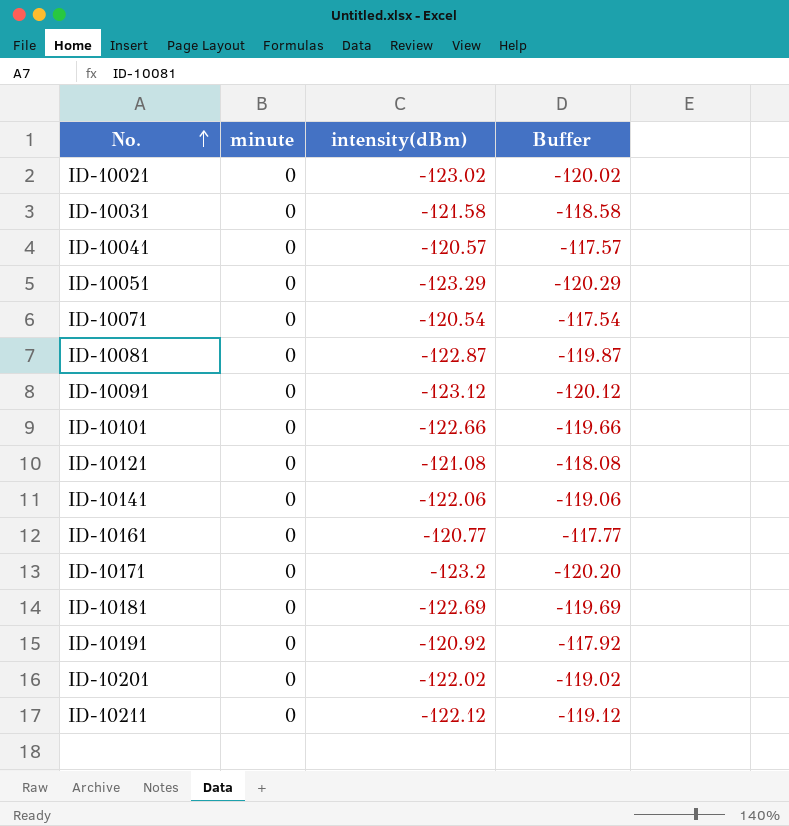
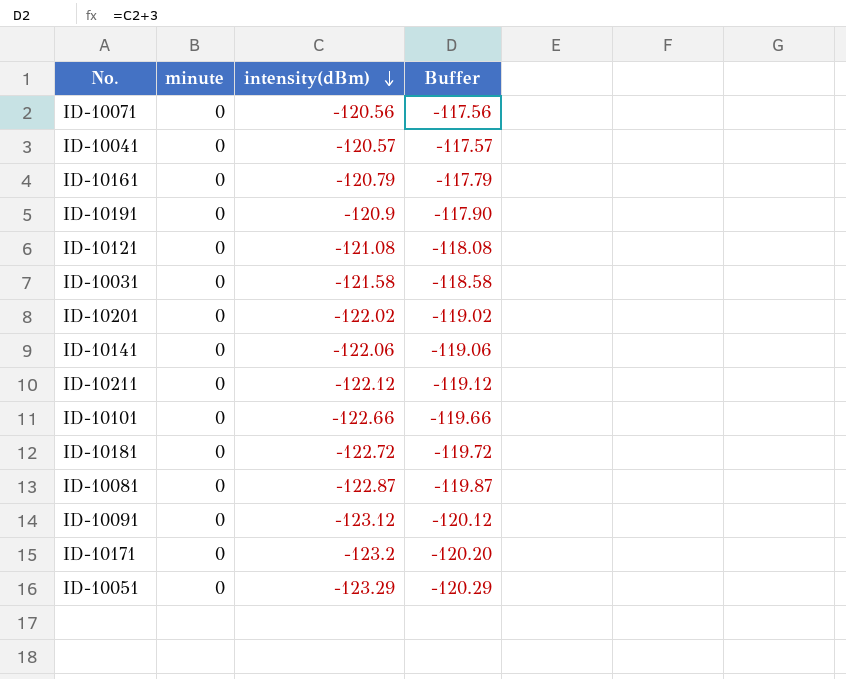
row order: No. ascending -> intensity(dBm) descending
row ID-10021: 0 | -123.02 | -120.02 -> none
ID-10071 | intensity(dBm): -120.54 -> -120.56
ID-10071 | Buffer: -117.54 -> -117.56
ID-10161 | intensity(dBm): -120.77 -> -120.79
ID-10161 | Buffer: -117.77 -> -117.79
ID-10191 | intensity(dBm): -120.92 -> -120.9
ID-10191 | Buffer: -117.92 -> -117.90
ID-10181 | intensity(dBm): -122.69 -> -122.72
ID-10181 | Buffer: -119.69 -> -119.72

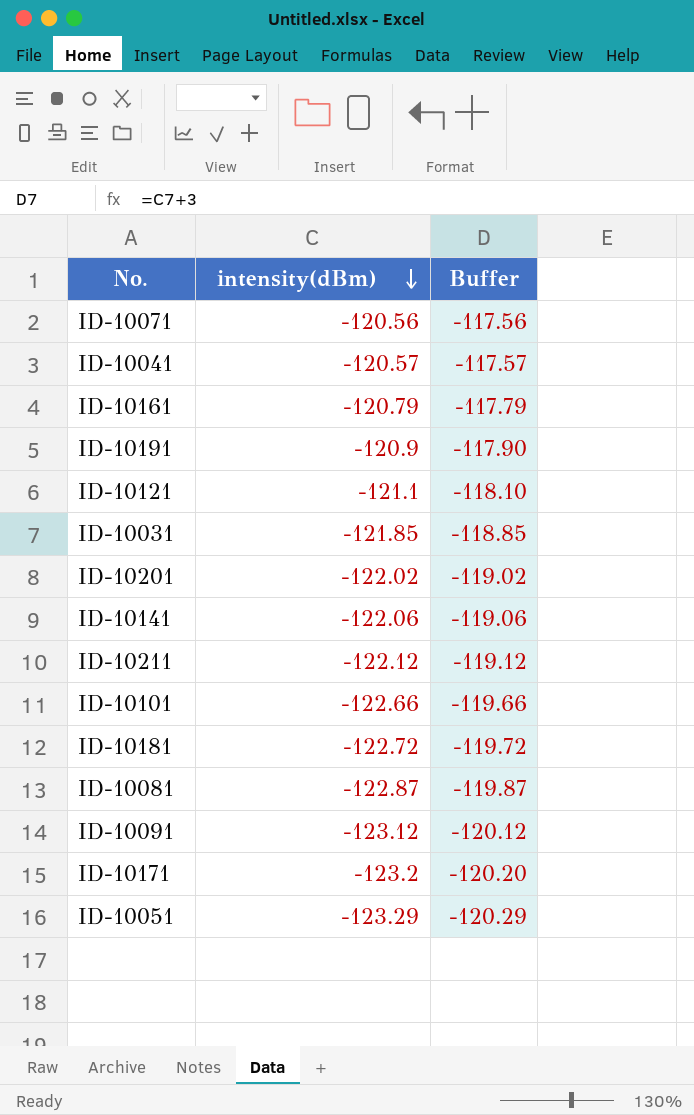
column minute | position: 2 -> none
ID-10121 | intensity(dBm): -121.08 -> -121.1
ID-10121 | Buffer: -118.08 -> -118.10
ID-10031 | intensity(dBm): -121.58 -> -121.85
ID-10031 | Buffer: -118.58 -> -118.85

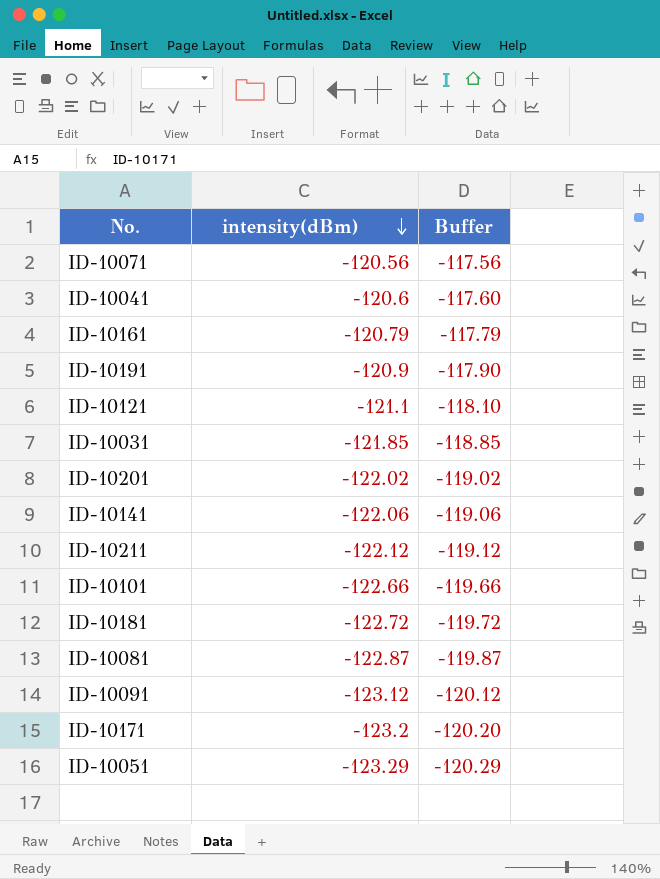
ID-10041 | intensity(dBm): -120.57 -> -120.6
ID-10041 | Buffer: -117.57 -> -117.60

